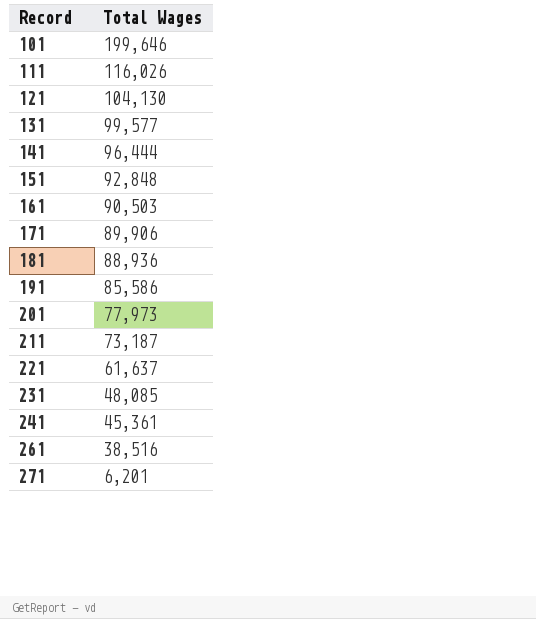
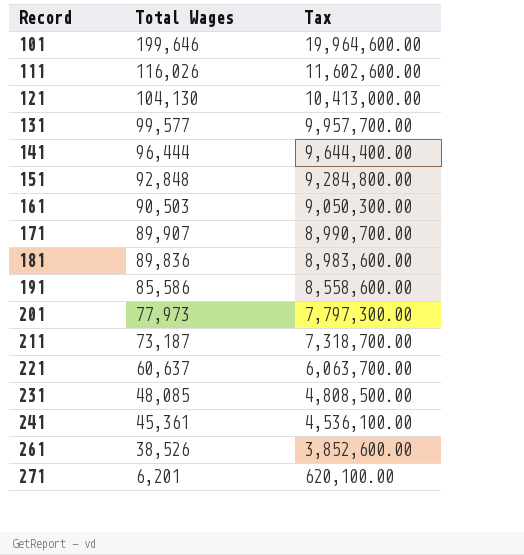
column Tax | formula: none -> [Total Wages] * 100
171 | Total Wages: 89,906 -> 89,907
181 | Total Wages: 88,936 -> 89,836
221 | Total Wages: 61,637 -> 60,637
261 | Total Wages: 38,516 -> 38,526

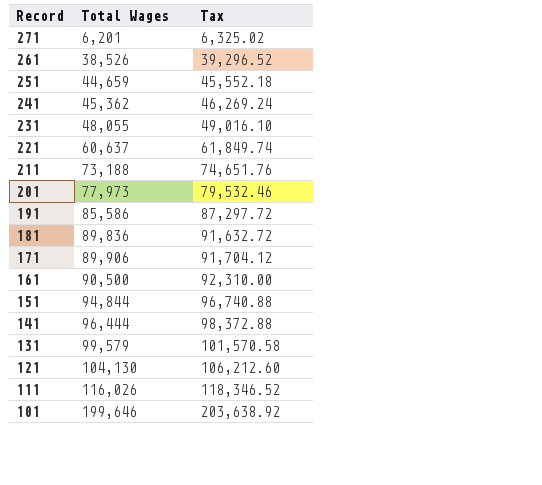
row order: Record ascending -> Record descending
column Tax | formula: [Total Wages] * 100 -> [Total Wages] * 1.02
row 251: none -> 44,659 | 45,552.18
241 | Total Wages: 45,361 -> 45,362
231 | Total Wages: 48,085 -> 48,055
211 | Total Wages: 73,187 -> 73,188
171 | Total Wages: 89,907 -> 89,906
161 | Total Wages: 90,503 -> 90,500
151 | Total Wages: 92,848 -> 94,844
131 | Total Wages: 99,577 -> 99,579

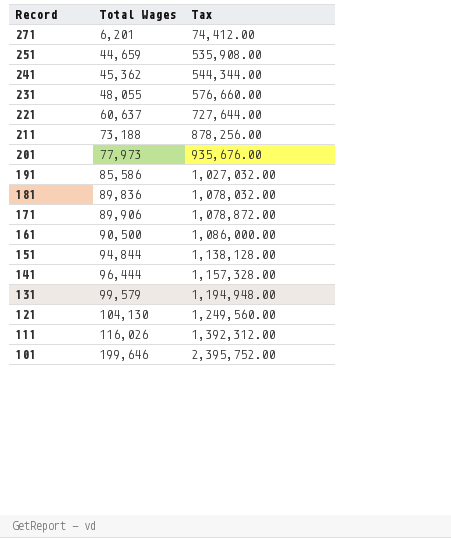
column Tax | formula: [Total Wages] * 1.02 -> [Total Wages] * 12
row 261: 38,526 | 39,296.52 -> none

